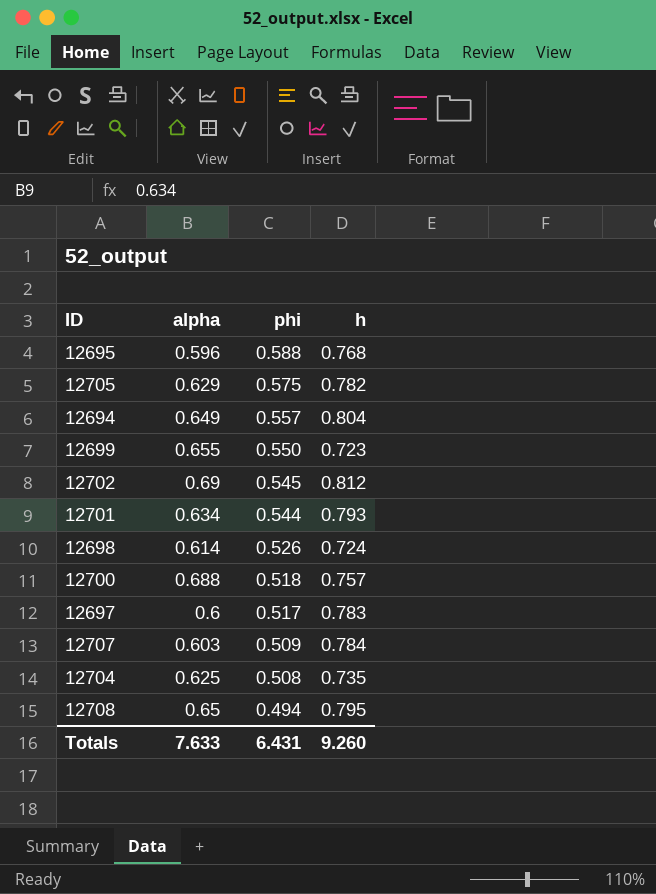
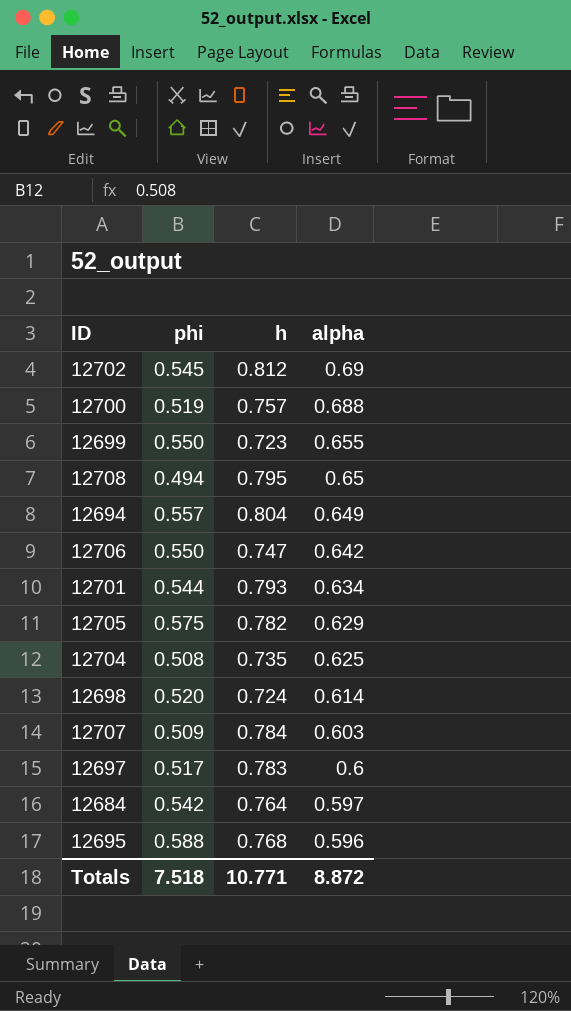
row order: phi descending -> alpha descending
column alpha | position: 2 -> 4
12700 | phi: 0.518 -> 0.519
row 12706: none -> 0.550 | 0.747 | 0.642
12698 | phi: 0.526 -> 0.520
row 12684: none -> 0.542 | 0.764 | 0.597
Totals | phi: 6.431 -> 7.518
Totals | h: 9.260 -> 10.771
Totals | alpha: 7.633 -> 8.872

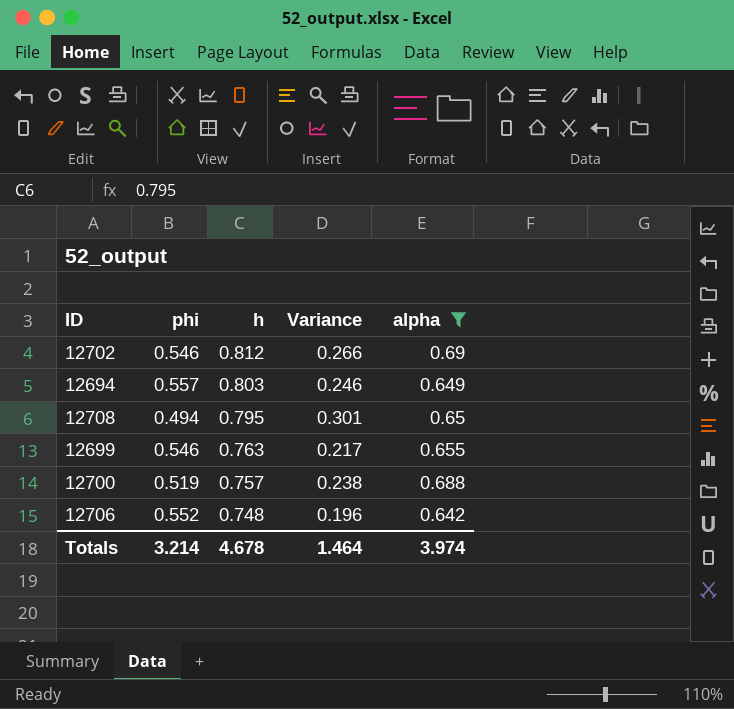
filter: none -> alpha >= 0.642
row order: alpha descending -> h descending
column Variance | formula: none -> [h] - [phi]
12702 | phi: 0.545 -> 0.546
12694 | h: 0.804 -> 0.803
12699 | phi: 0.550 -> 0.546
12699 | h: 0.723 -> 0.763
12706 | phi: 0.550 -> 0.552
12706 | h: 0.747 -> 0.748
Totals | phi: 7.518 -> 3.214
Totals | h: 10.771 -> 4.678
Totals | alpha: 8.872 -> 3.974

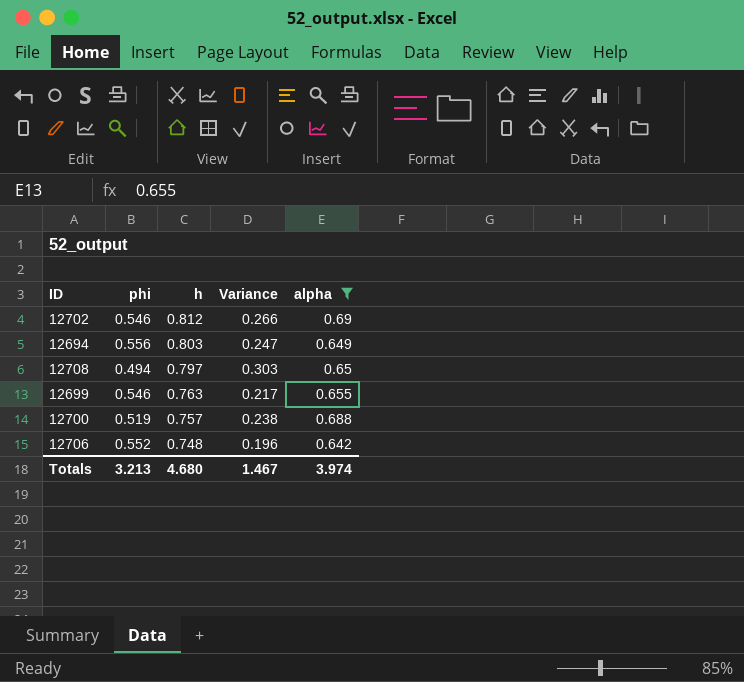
12694 | phi: 0.557 -> 0.556
12694 | Variance: 0.246 -> 0.247
12708 | h: 0.795 -> 0.797
12708 | Variance: 0.301 -> 0.303
Totals | phi: 3.214 -> 3.213
Totals | h: 4.678 -> 4.680
Totals | Variance: 1.464 -> 1.467

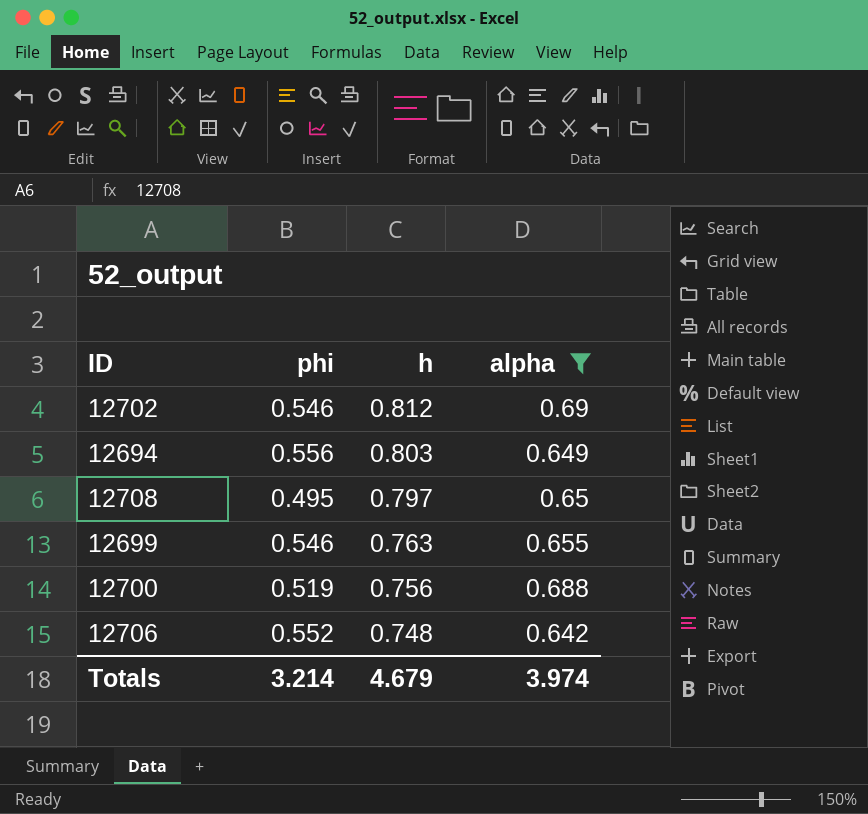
column Variance | formula: [h] - [phi] -> none
12708 | phi: 0.494 -> 0.495
12700 | h: 0.757 -> 0.756
Totals | phi: 3.213 -> 3.214
Totals | h: 4.680 -> 4.679

